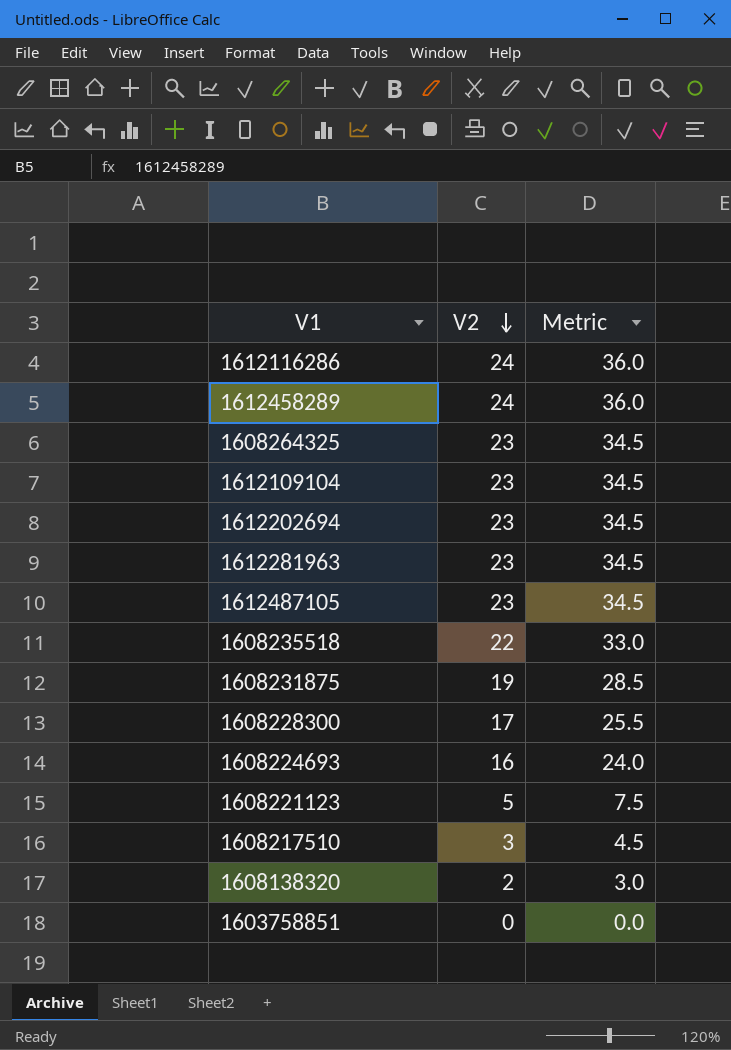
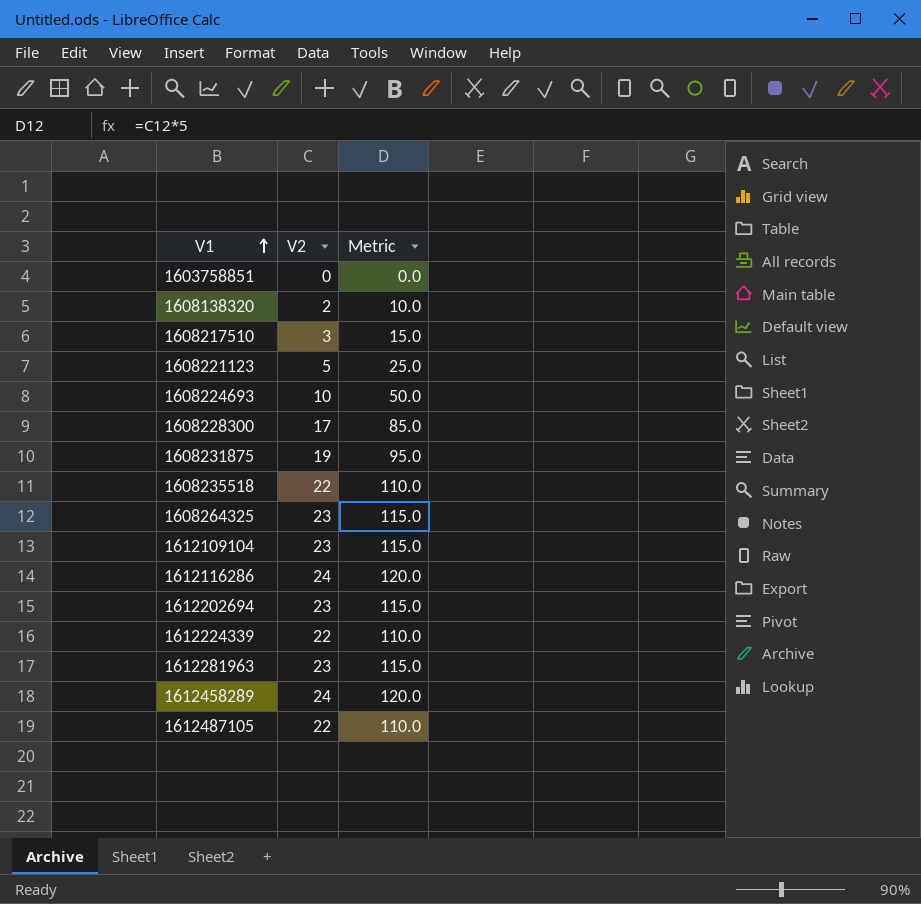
row order: V2 descending -> V1 ascending
column Metric | formula: [V2] * 1.5 -> [V2] * 5
1608224693 | V2: 16 -> 10
row 1612224339: none -> 22 | 110.0
1612487105 | V2: 23 -> 22

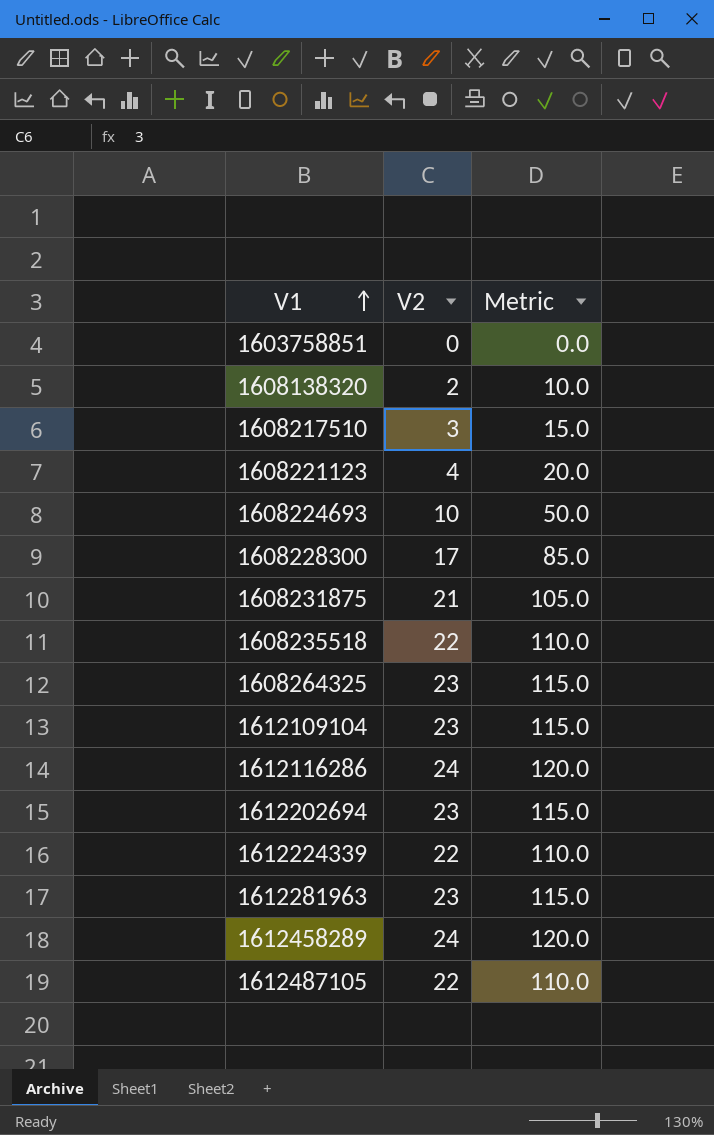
1608221123 | V2: 5 -> 4
1608221123 | Metric: 25.0 -> 20.0
1608231875 | V2: 19 -> 21
1608231875 | Metric: 95.0 -> 105.0

